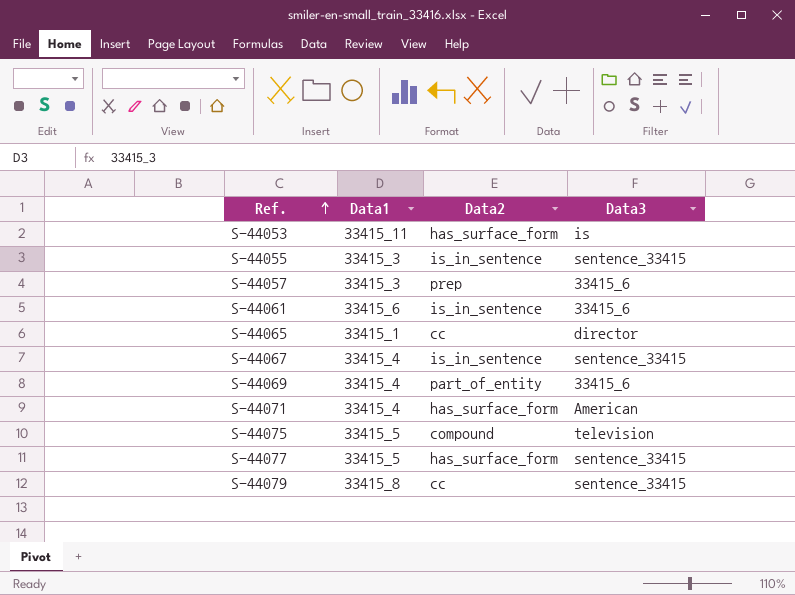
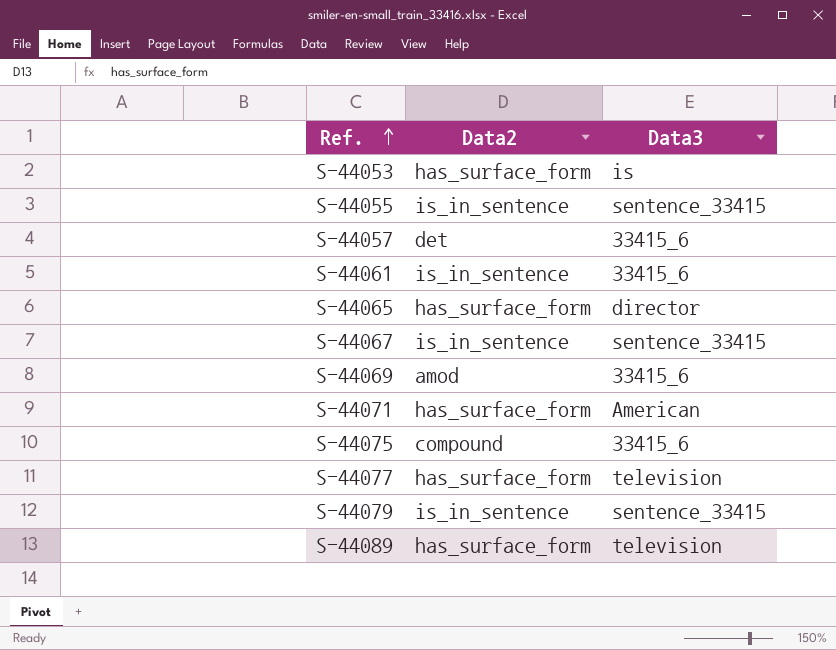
column Data1 | position: 2 -> none
S-44057 | Data2: prep -> det
S-44065 | Data2: cc -> has_surface_form
S-44069 | Data2: part_of_entity -> amod
S-44075 | Data3: television -> 33415_6
S-44077 | Data3: sentence_33415 -> television
S-44079 | Data2: cc -> is_in_sentence
row S-44089: none -> has_surface_form | television

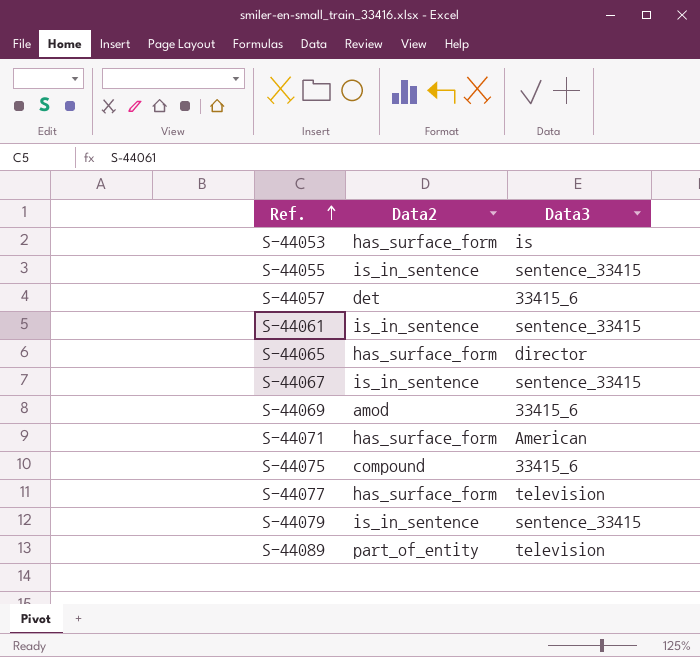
S-44061 | Data3: 33415_6 -> sentence_33415
S-44089 | Data2: has_surface_form -> part_of_entity

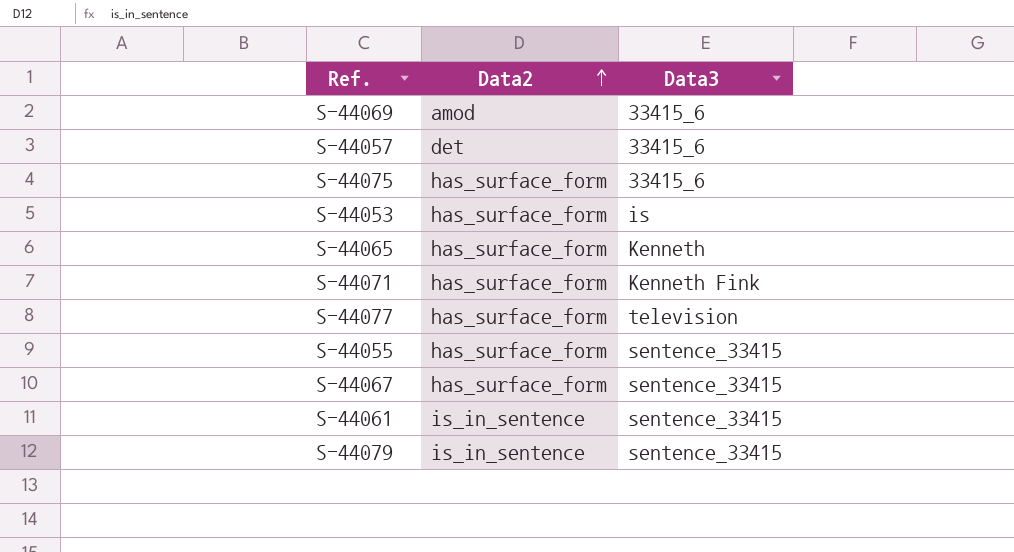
row order: Ref. ascending -> Data2 ascending
row S-44089: part_of_entity | television -> none
S-44075 | Data2: compound -> has_surface_form
S-44065 | Data3: director -> Kenneth
S-44071 | Data3: American -> Kenneth Fink
S-44055 | Data2: is_in_sentence -> has_surface_form
S-44067 | Data2: is_in_sentence -> has_surface_form

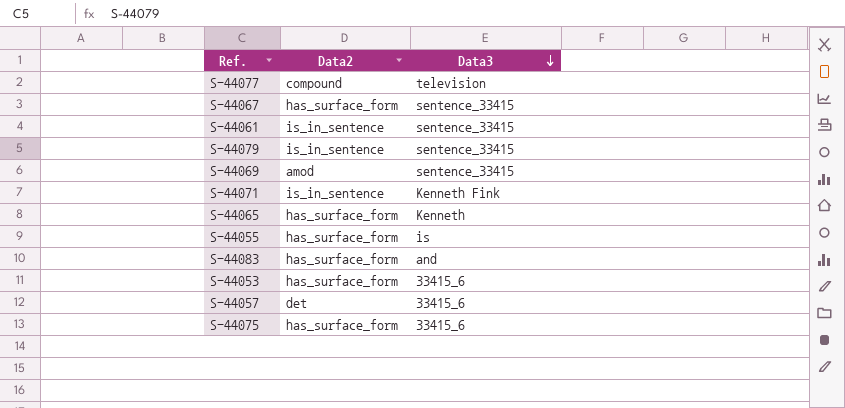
row order: Data2 ascending -> Data3 descending
S-44077 | Data2: has_surface_form -> compound
S-44069 | Data3: 33415_6 -> sentence_33415
S-44071 | Data2: has_surface_form -> is_in_sentence
S-44055 | Data3: sentence_33415 -> is
row S-44083: none -> has_surface_form | and
S-44053 | Data3: is -> 33415_6

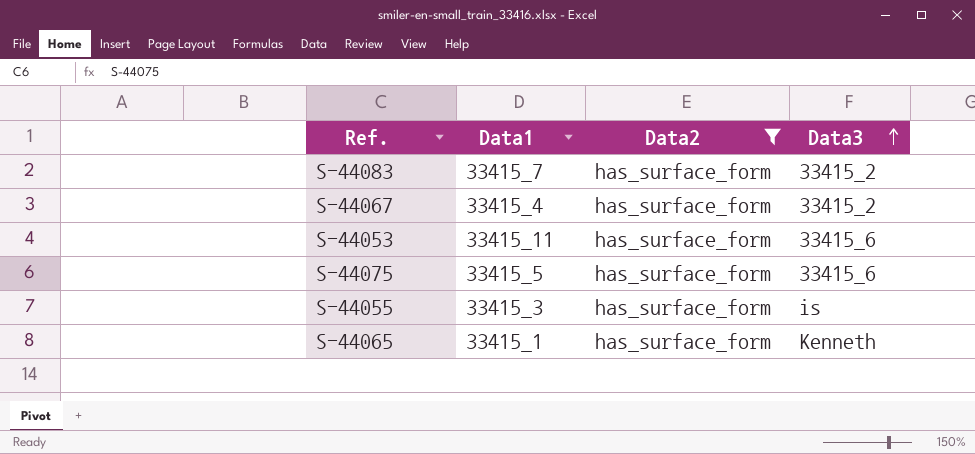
filter: none -> Data2 = has_surface_form
row order: Data3 descending -> Data3 ascending
column Data1 | position: none -> 2
S-44083 | Data3: and -> 33415_2
S-44067 | Data3: sentence_33415 -> 33415_2

